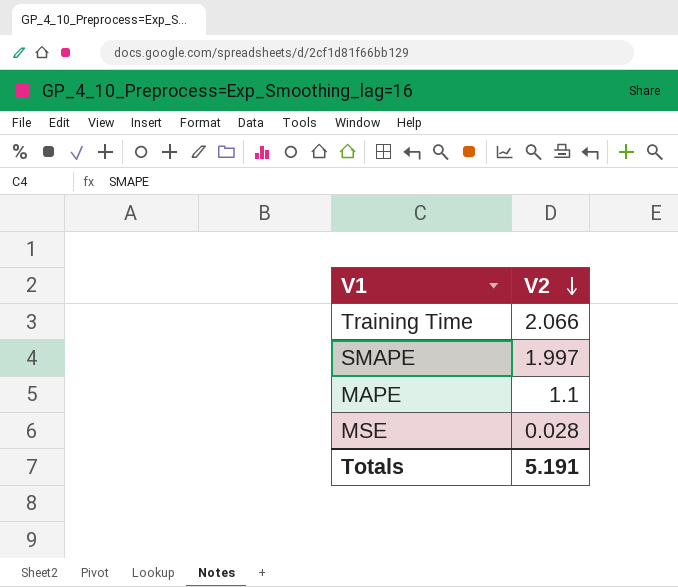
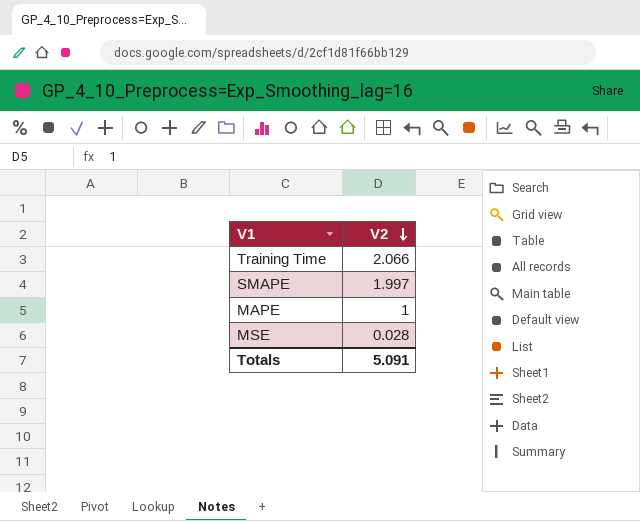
MAPE | V2: 1.1 -> 1
Totals | V2: 5.191 -> 5.091

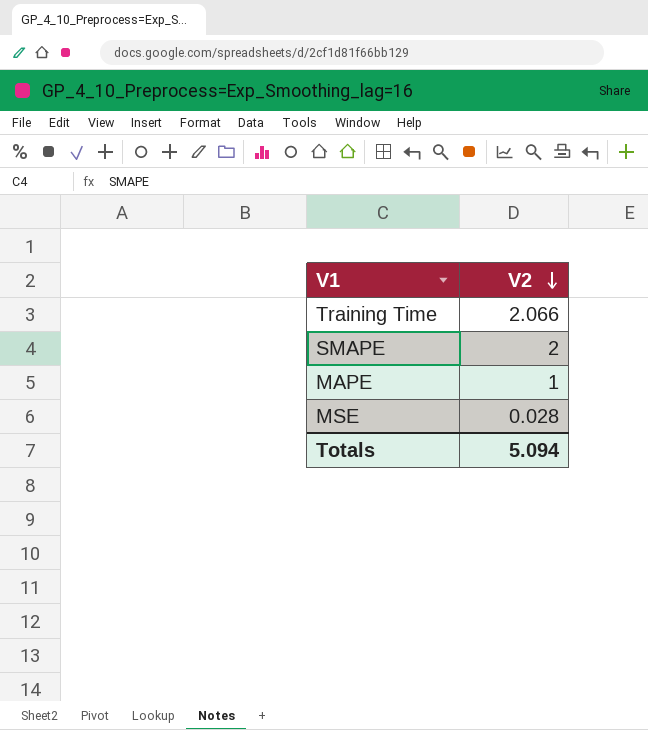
SMAPE | V2: 1.997 -> 2
Totals | V2: 5.091 -> 5.094

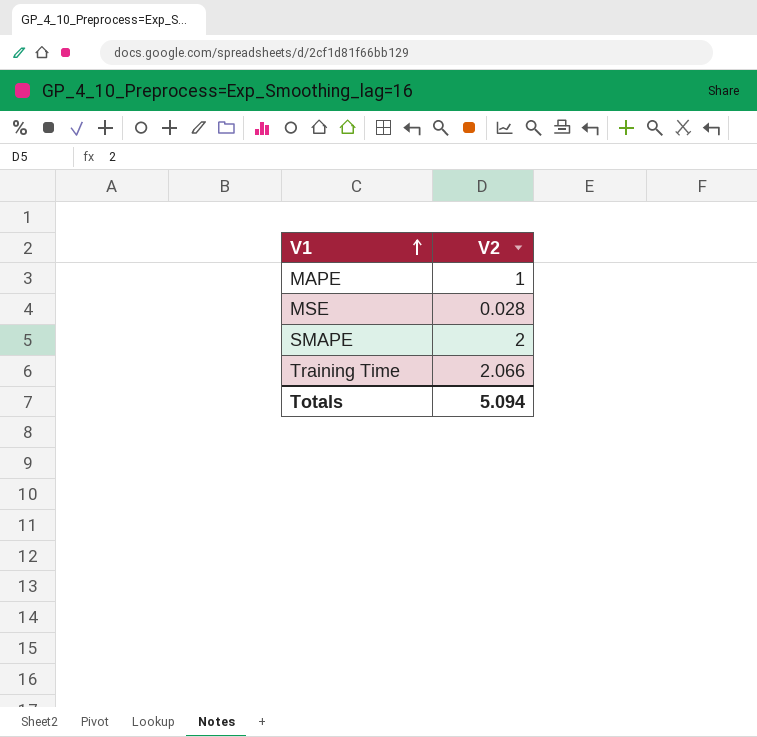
row order: V2 descending -> V1 ascending

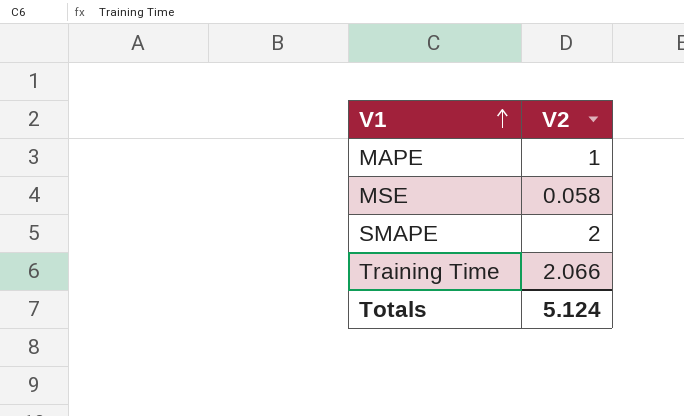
MSE | V2: 0.028 -> 0.058
Totals | V2: 5.094 -> 5.124

